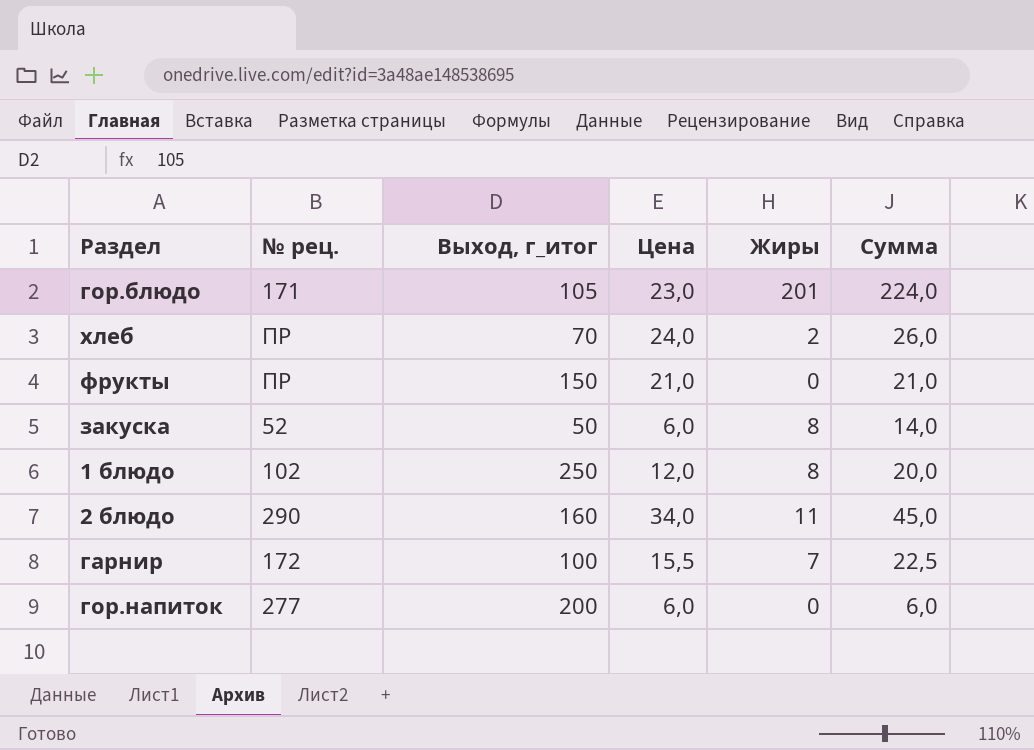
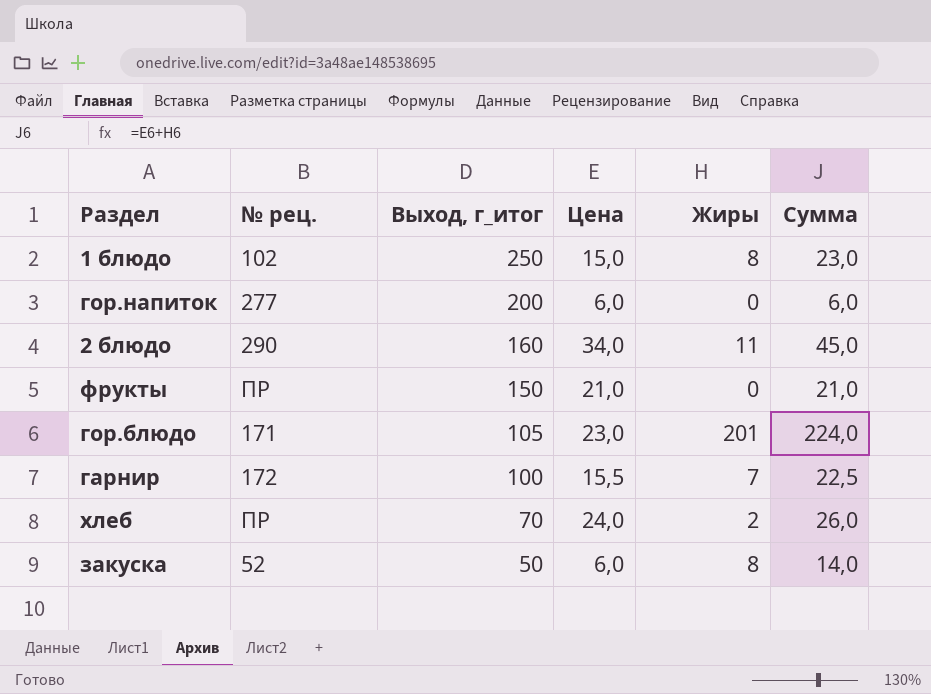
row order: none -> Выход, г_итог descending
1 блюдо | Цена: 12,0 -> 15,0
1 блюдо | Сумма: 20,0 -> 23,0

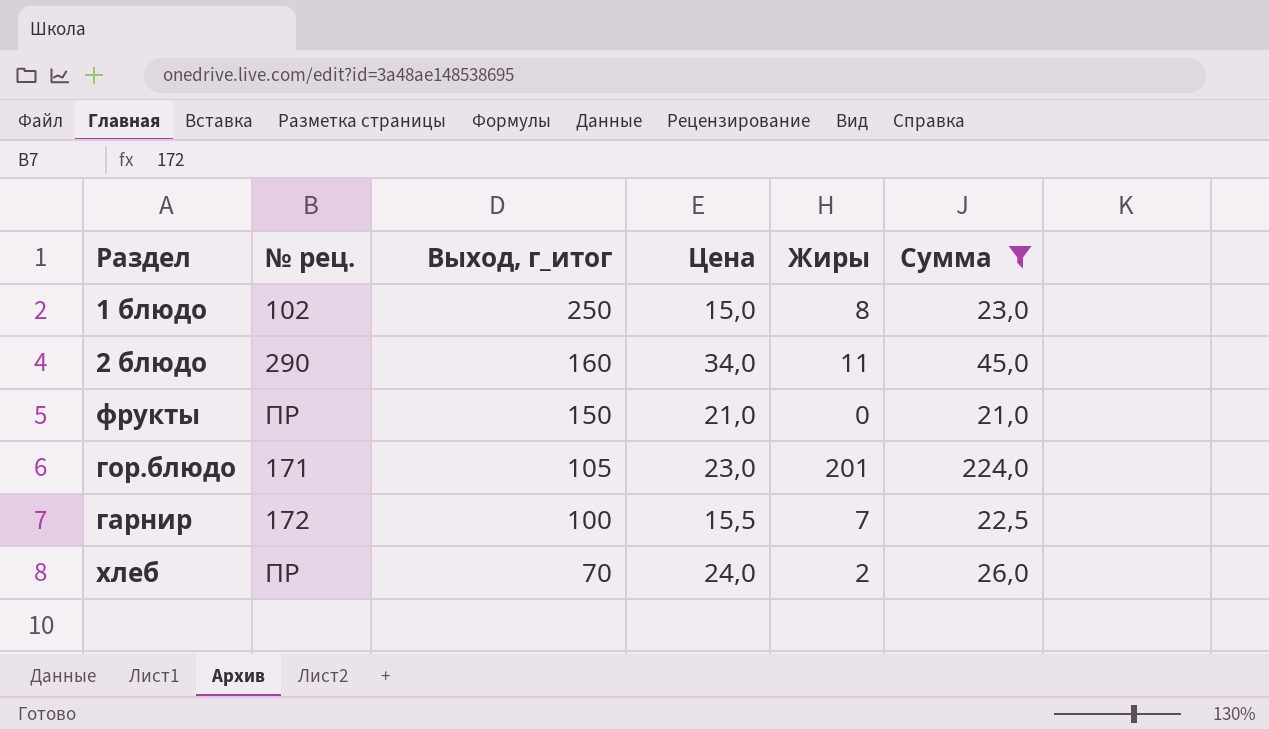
filter: none -> Сумма >= 21,0

